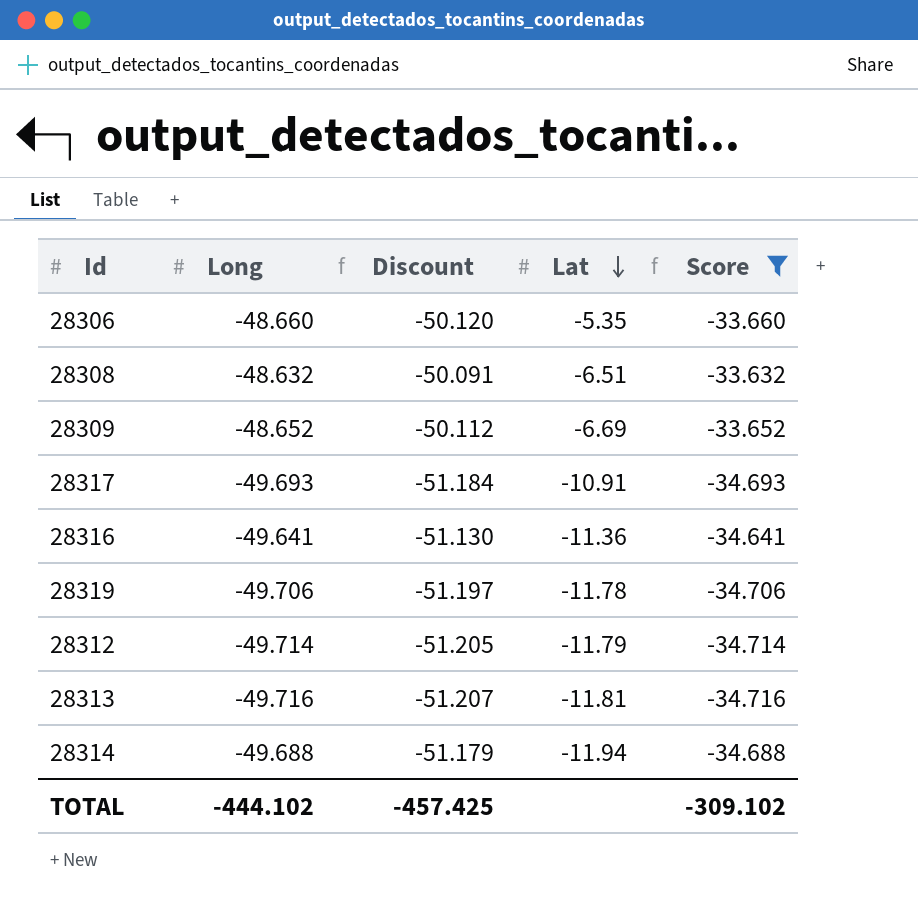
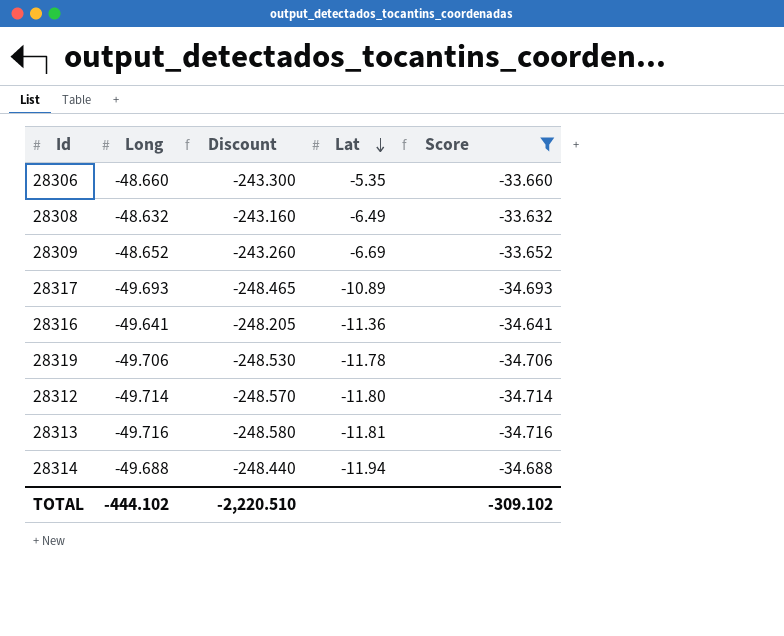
column Discount | formula: [Long] * 1.03 -> [Long] * 5
28308 | Lat: -6.51 -> -6.49
28317 | Lat: -10.91 -> -10.89
28312 | Lat: -11.79 -> -11.80
TOTAL | Discount: -457.425 -> -2,220.510

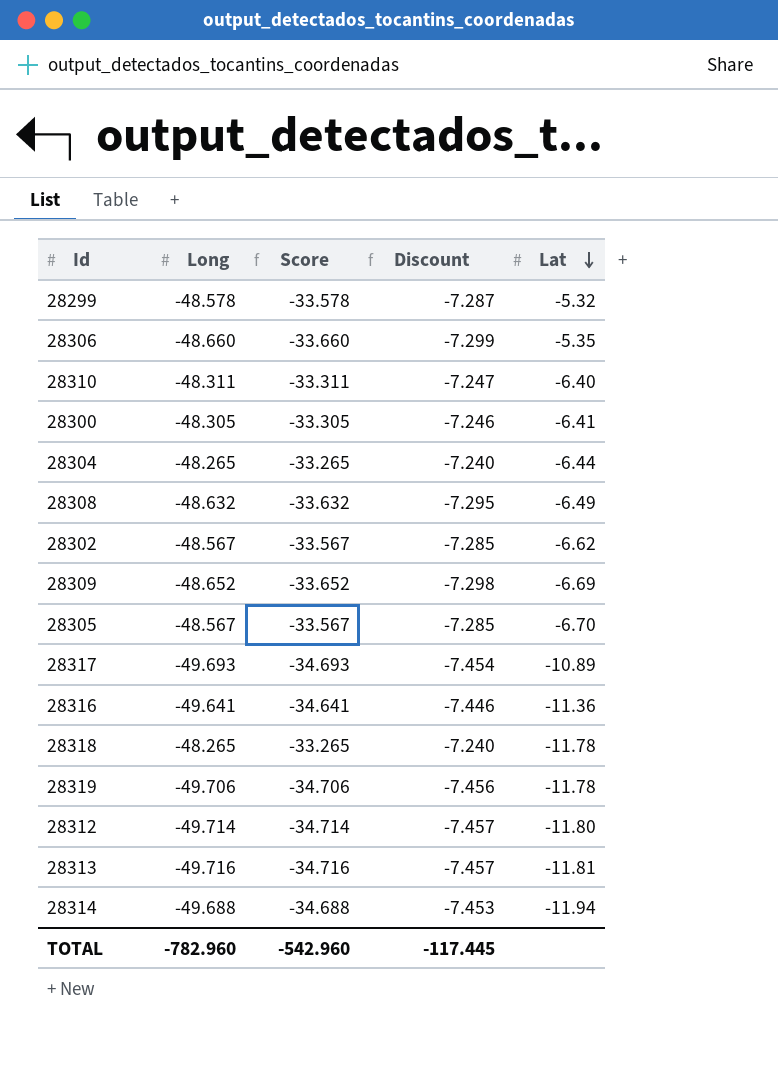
filter: Score <= -33.632 -> none
column Score | position: 5 -> 3
column Discount | formula: [Long] * 5 -> [Long] * 0.15
TOTAL | Long: -444.102 -> -782.960
TOTAL | Score: -309.102 -> -542.960
TOTAL | Discount: -2,220.510 -> -117.445

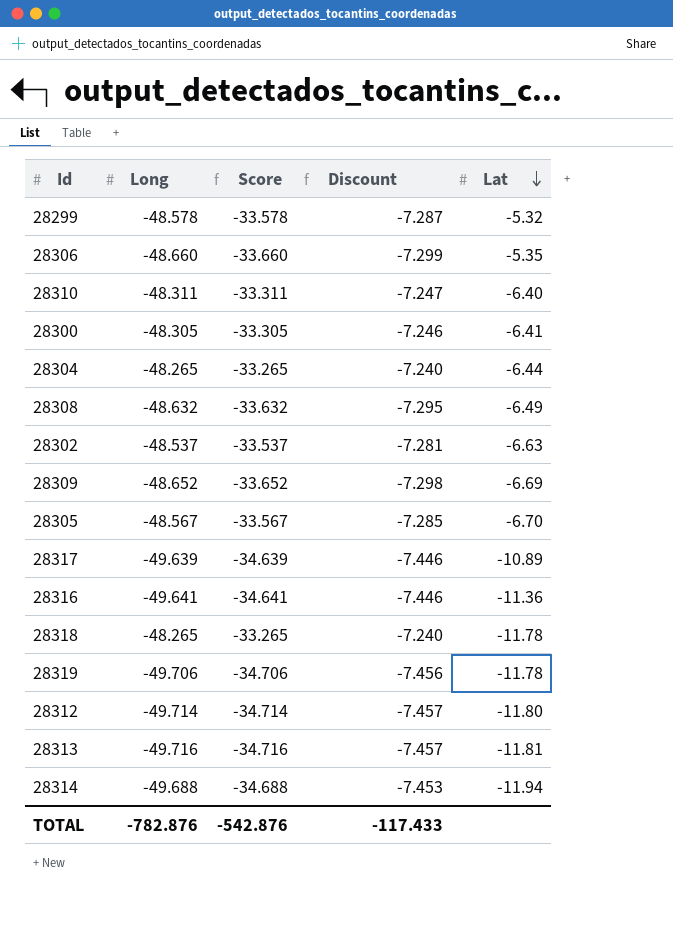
28302 | Long: -48.567 -> -48.537
28302 | Score: -33.567 -> -33.537
28302 | Discount: -7.285 -> -7.281
28302 | Lat: -6.62 -> -6.63
28317 | Long: -49.693 -> -49.639
28317 | Score: -34.693 -> -34.639
28317 | Discount: -7.454 -> -7.446
TOTAL | Long: -782.960 -> -782.876
TOTAL | Score: -542.960 -> -542.876
TOTAL | Discount: -117.445 -> -117.433

